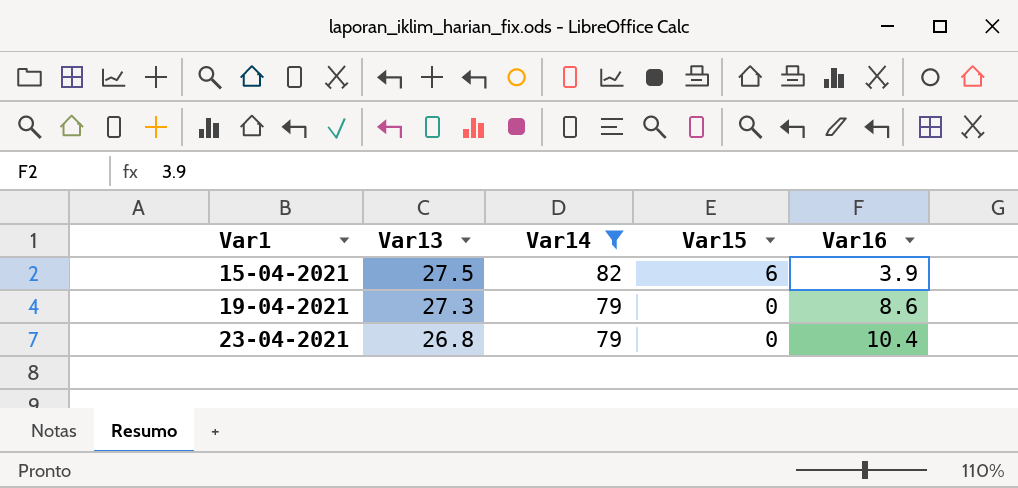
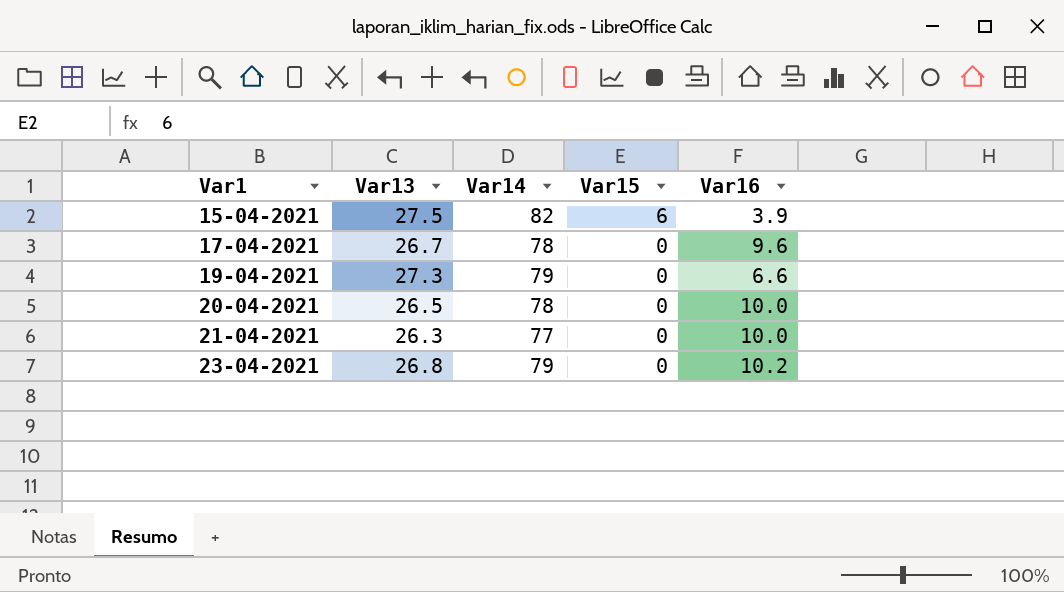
filter: Var14 >= 79 -> none
19-04-2021 | Var16: 8.6 -> 6.6
23-04-2021 | Var16: 10.4 -> 10.2

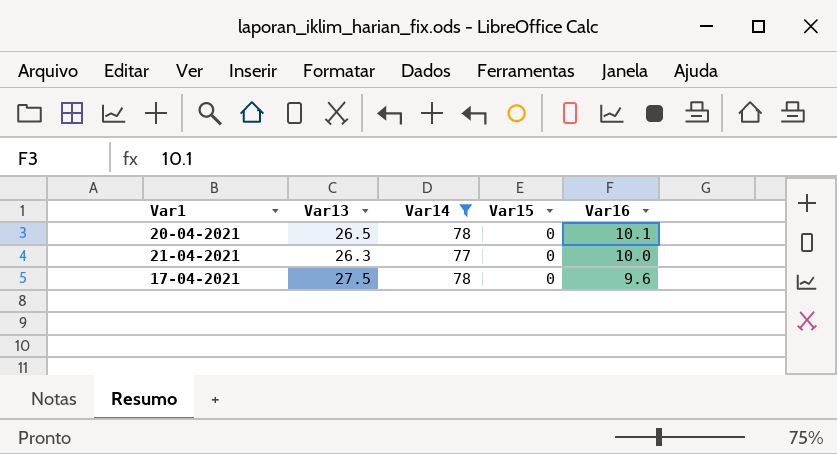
filter: none -> Var14 <= 78
row order: Var1 ascending -> Var16 descending
20-04-2021 | Var16: 10.0 -> 10.1
17-04-2021 | Var13: 26.7 -> 27.5

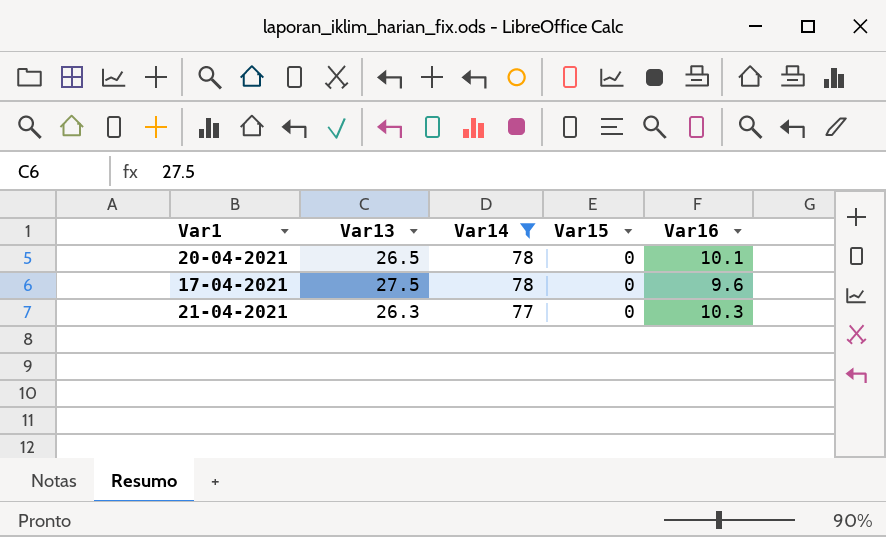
row order: Var16 descending -> Var14 descending
21-04-2021 | Var16: 10.0 -> 10.3

